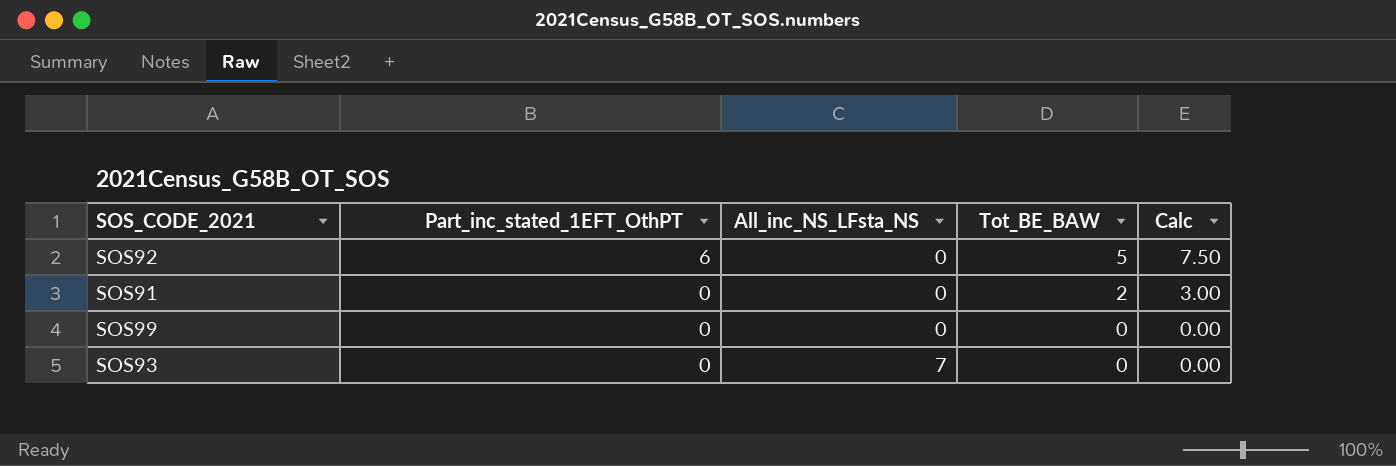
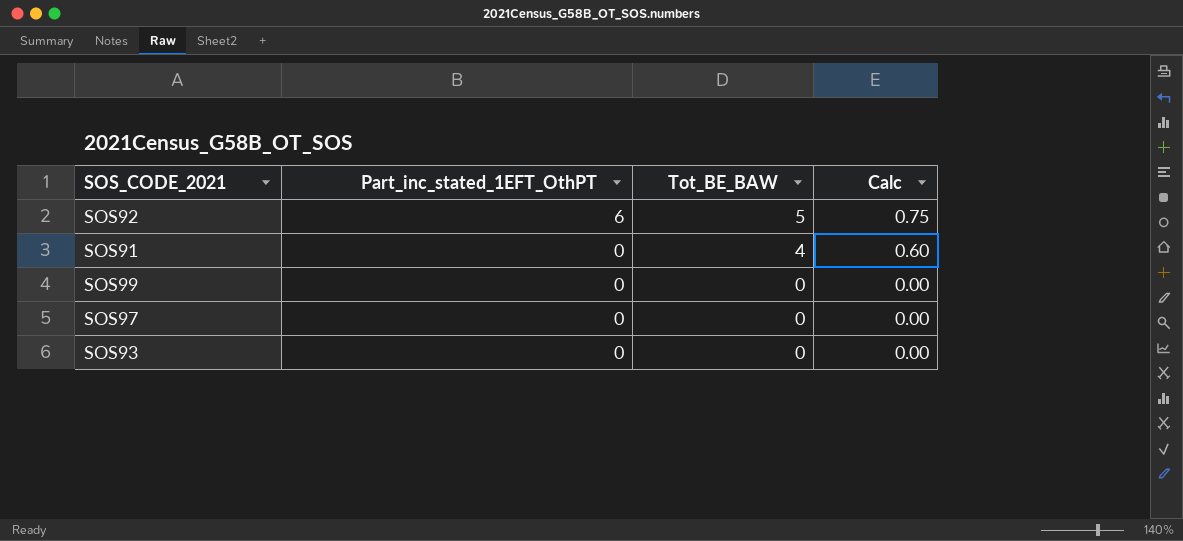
column All_inc_NS_LFsta_NS | position: 3 -> none
column Calc | formula: [Tot_BE_BAW] * 1.5 -> [Tot_BE_BAW] * 0.15
SOS91 | Tot_BE_BAW: 2 -> 4
row SOS97: none -> 0 | 0 | 0.00

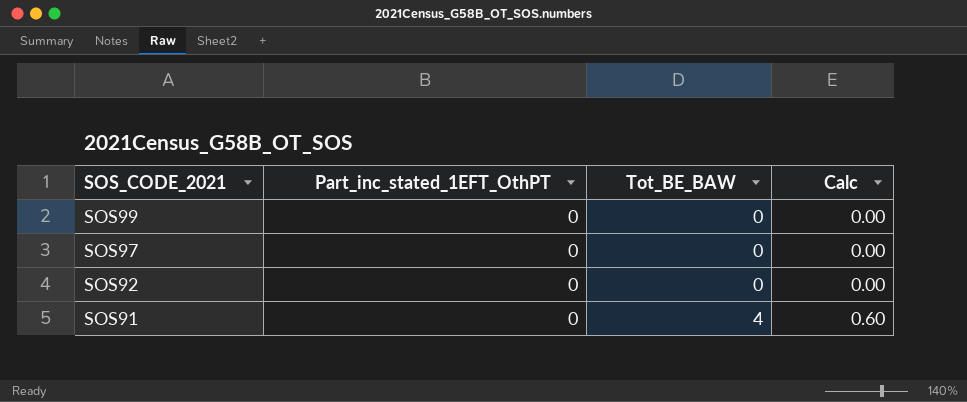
row order: Part_inc_stated_1EFT_OthPT descending -> SOS_CODE_2021 descending
row SOS93: 0 | 0 | 0.00 -> none
SOS92 | Part_inc_stated_1EFT_OthPT: 6 -> 0
SOS92 | Tot_BE_BAW: 5 -> 0
SOS92 | Calc: 0.75 -> 0.00

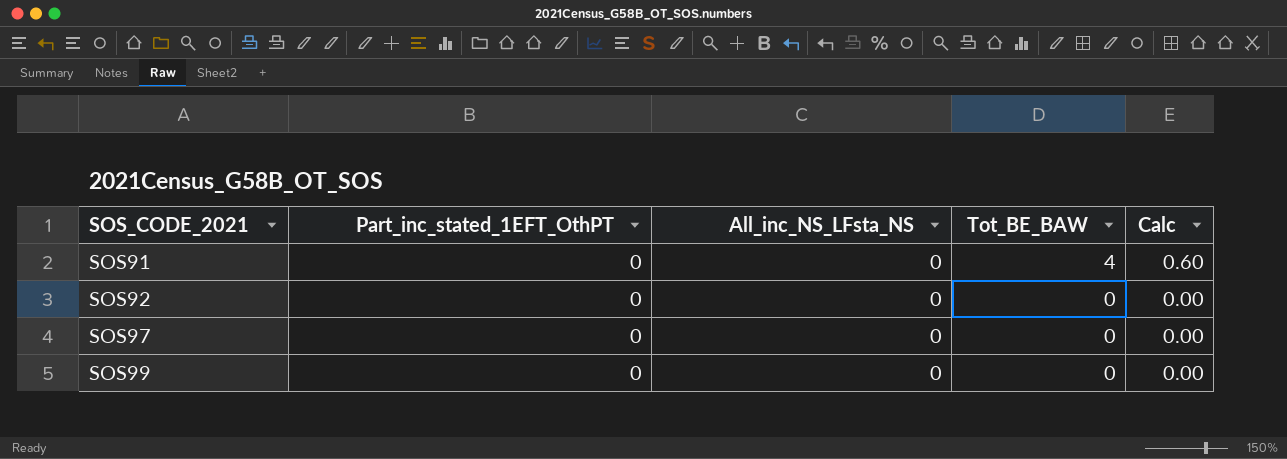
row order: SOS_CODE_2021 descending -> SOS_CODE_2021 ascending
column All_inc_NS_LFsta_NS | position: none -> 3

